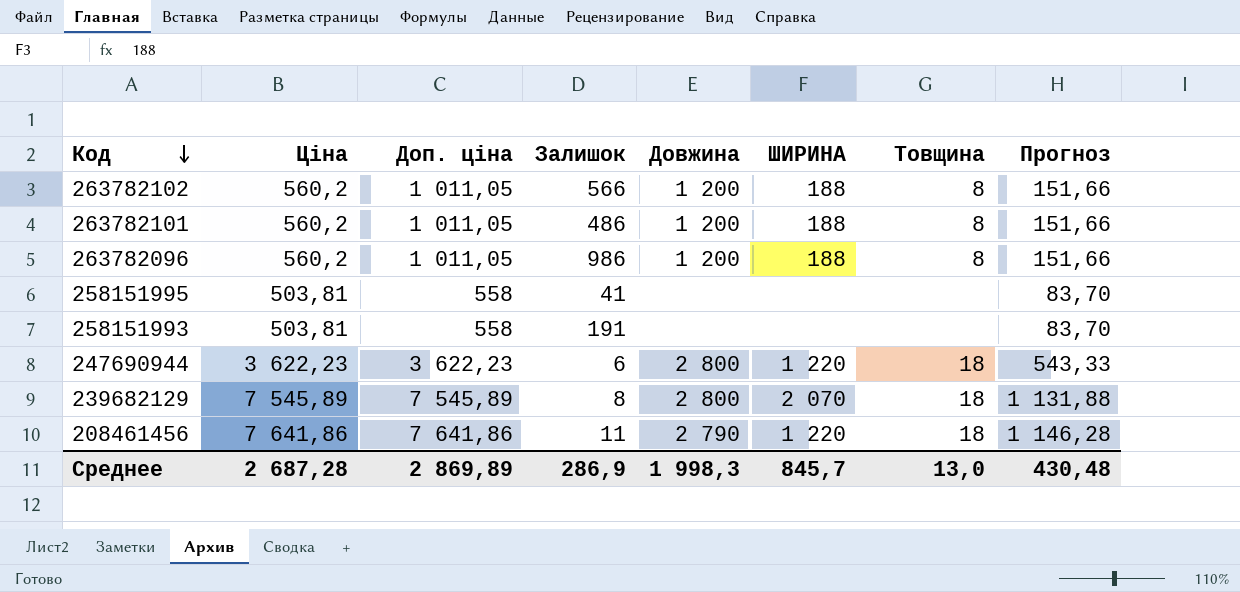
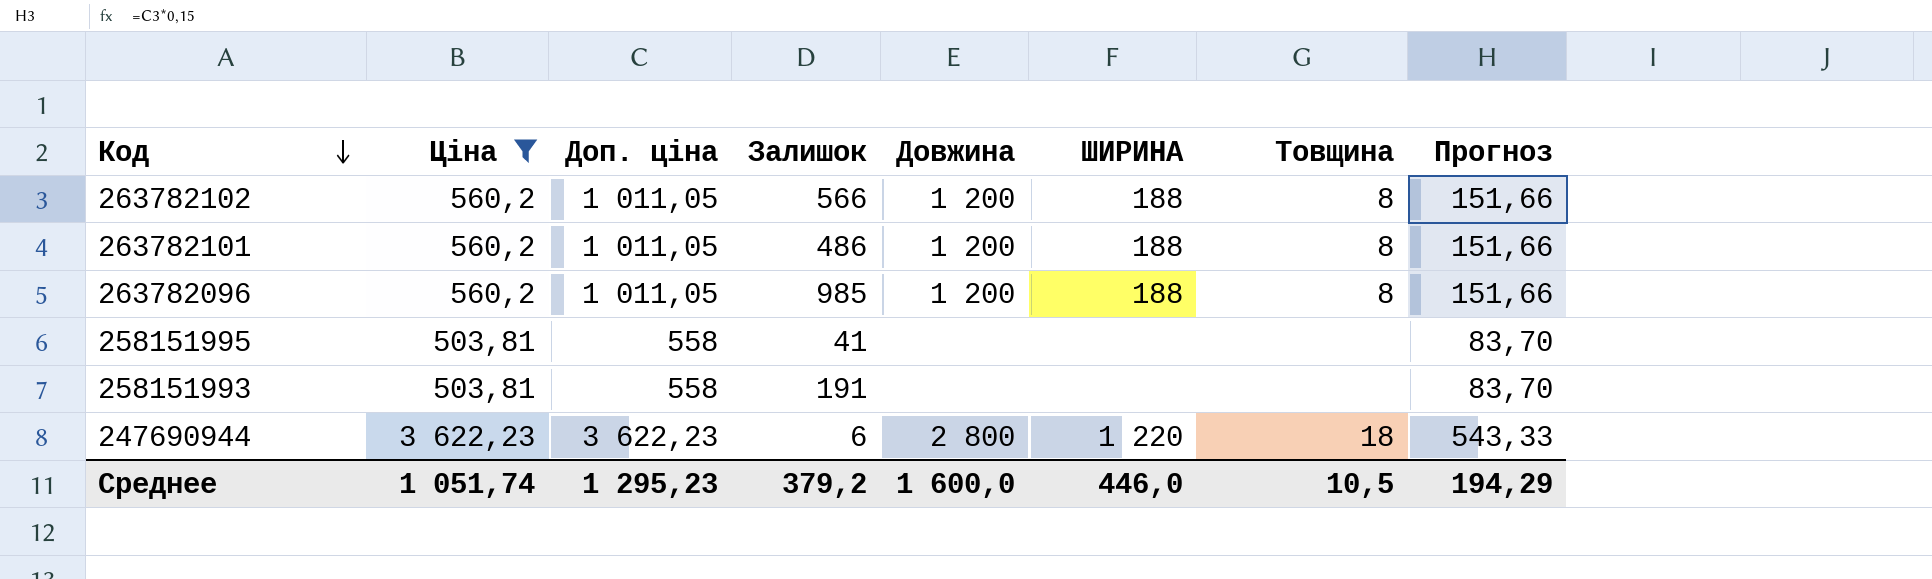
filter: none -> Ціна <= 3 622,23
263782096 | Залишок: 986 -> 985
Среднее | Ціна: 2 687,28 -> 1 051,74
Среднее | Доп. ціна: 2 869,89 -> 1 295,23
Среднее | Залишок: 286,9 -> 379,2
Среднее | Довжина: 1 998,3 -> 1 600,0
Среднее | ШИРИНА: 845,7 -> 446,0
Среднее | Товщина: 13,0 -> 10,5
Среднее | Прогноз: 430,48 -> 194,29

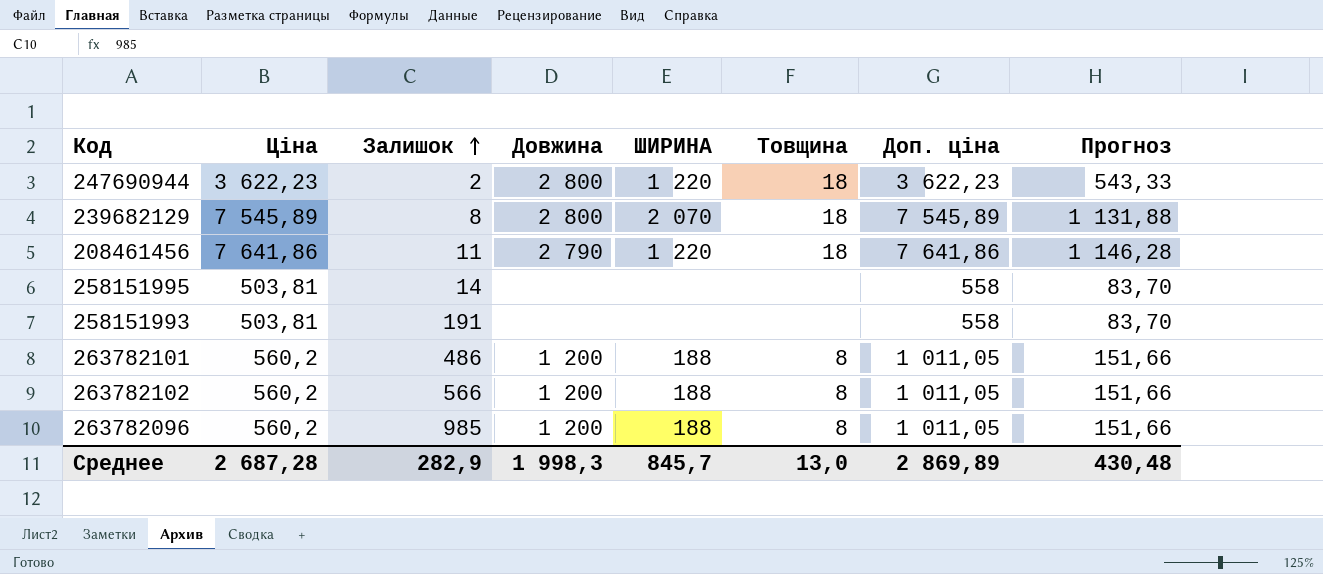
filter: Ціна <= 3 622,23 -> none
row order: Код descending -> Залишок ascending
column Доп. ціна | position: 3 -> 7
247690944 | Залишок: 6 -> 2
258151995 | Залишок: 41 -> 14
Среднее | Ціна: 1 051,74 -> 2 687,28
Среднее | Залишок: 379,2 -> 282,9
Среднее | Довжина: 1 600,0 -> 1 998,3
Среднее | ШИРИНА: 446,0 -> 845,7
Среднее | Товщина: 10,5 -> 13,0
Среднее | Доп. ціна: 1 295,23 -> 2 869,89
Среднее | Прогноз: 194,29 -> 430,48

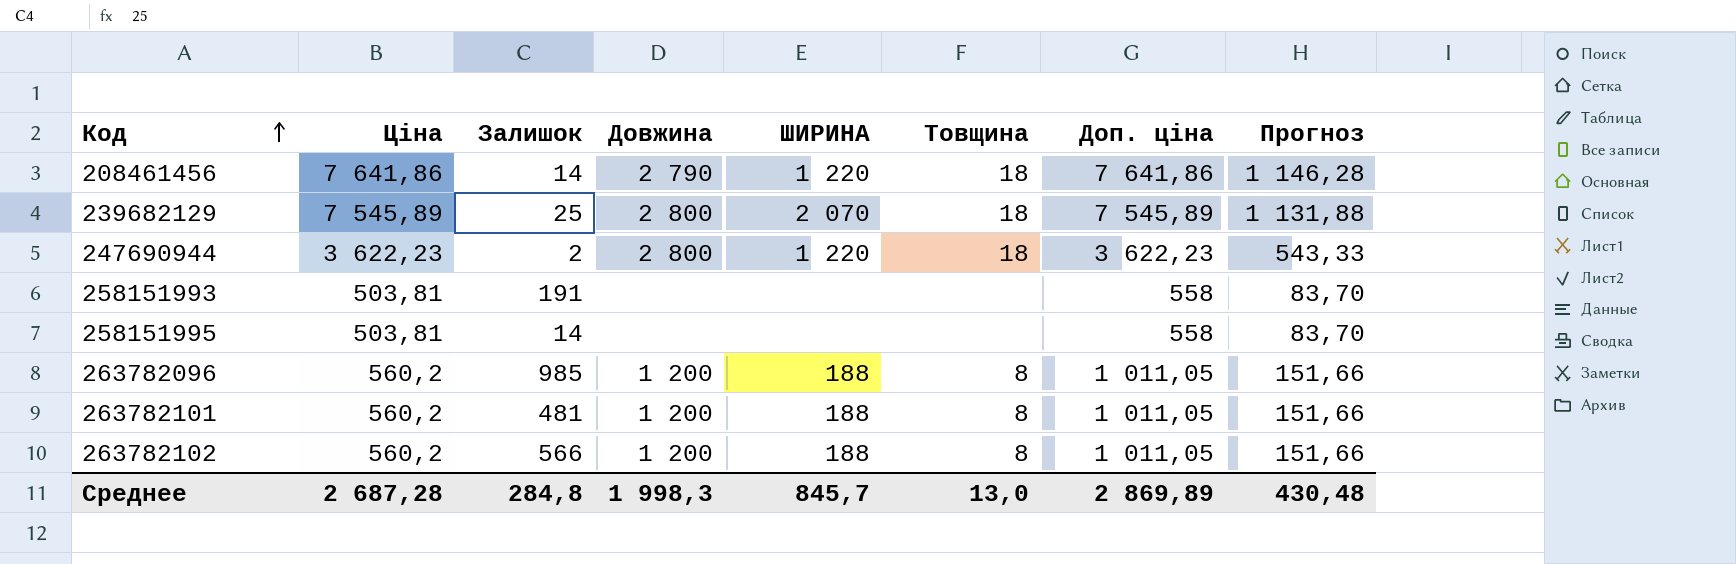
row order: Залишок ascending -> Код ascending
208461456 | Залишок: 11 -> 14
239682129 | Залишок: 8 -> 25
263782101 | Залишок: 486 -> 481
Среднее | Залишок: 282,9 -> 284,8

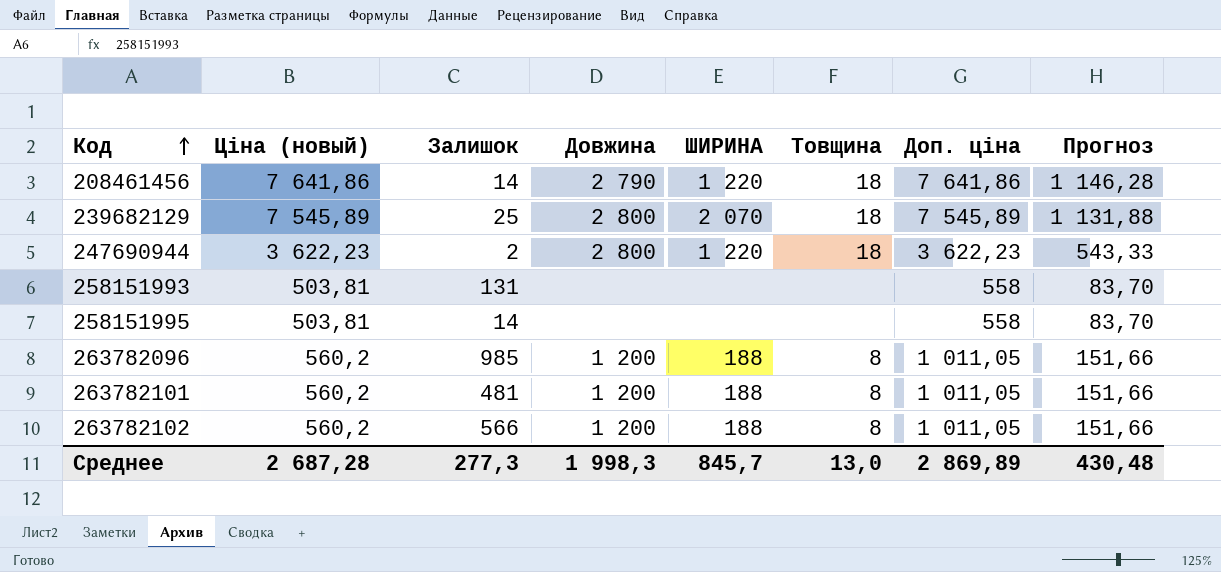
column name: Ціна -> Ціна (новый)
258151993 | Залишок: 191 -> 131
Среднее | Залишок: 284,8 -> 277,3

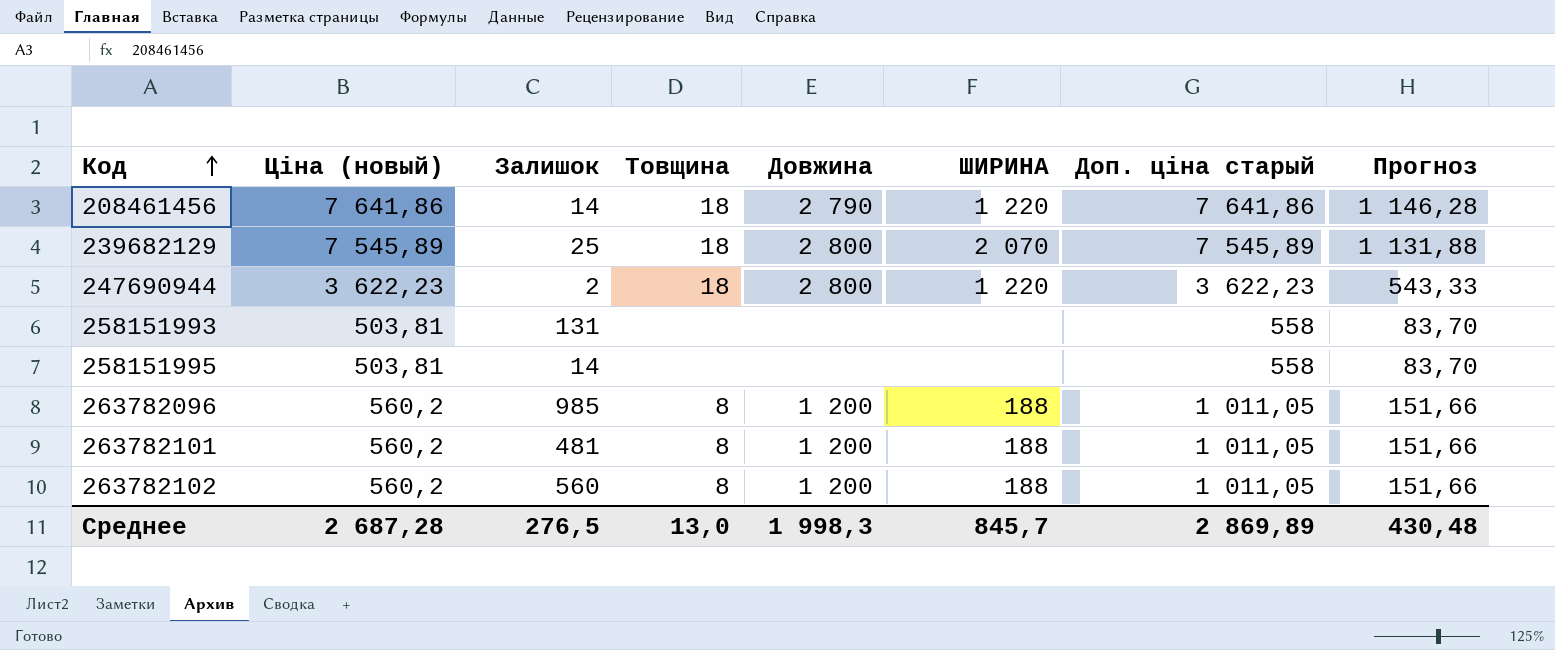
column Товщина | position: 6 -> 4
column name: Доп. ціна -> Доп. ціна старый
263782102 | Залишок: 566 -> 560
Среднее | Залишок: 277,3 -> 276,5

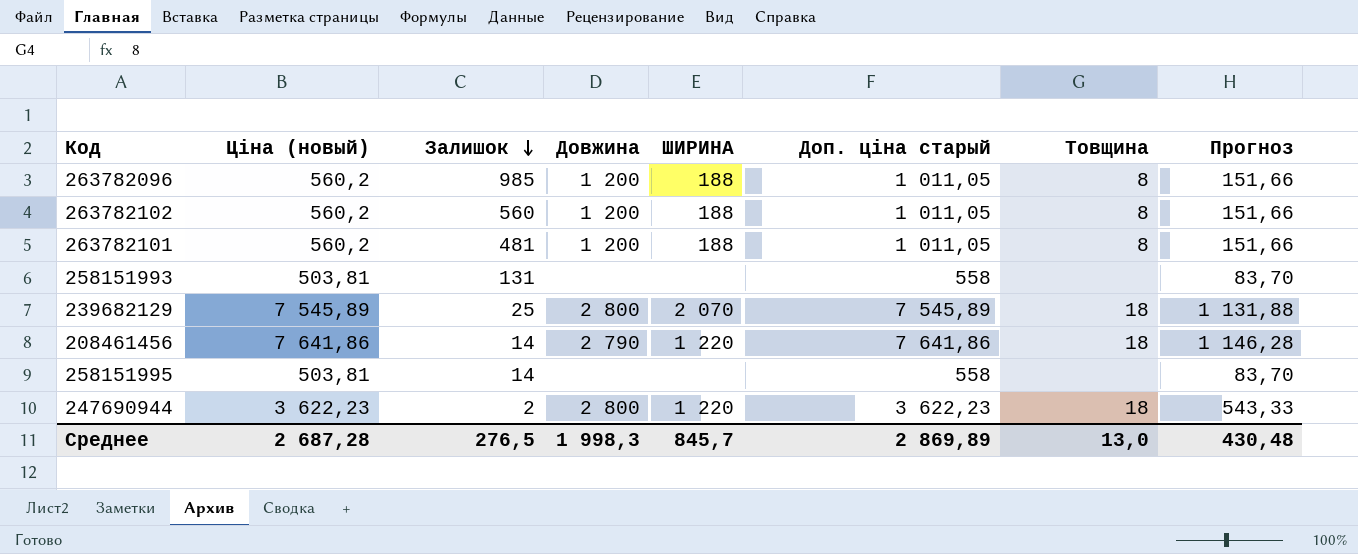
row order: Код ascending -> Залишок descending
column Товщина | position: 4 -> 7

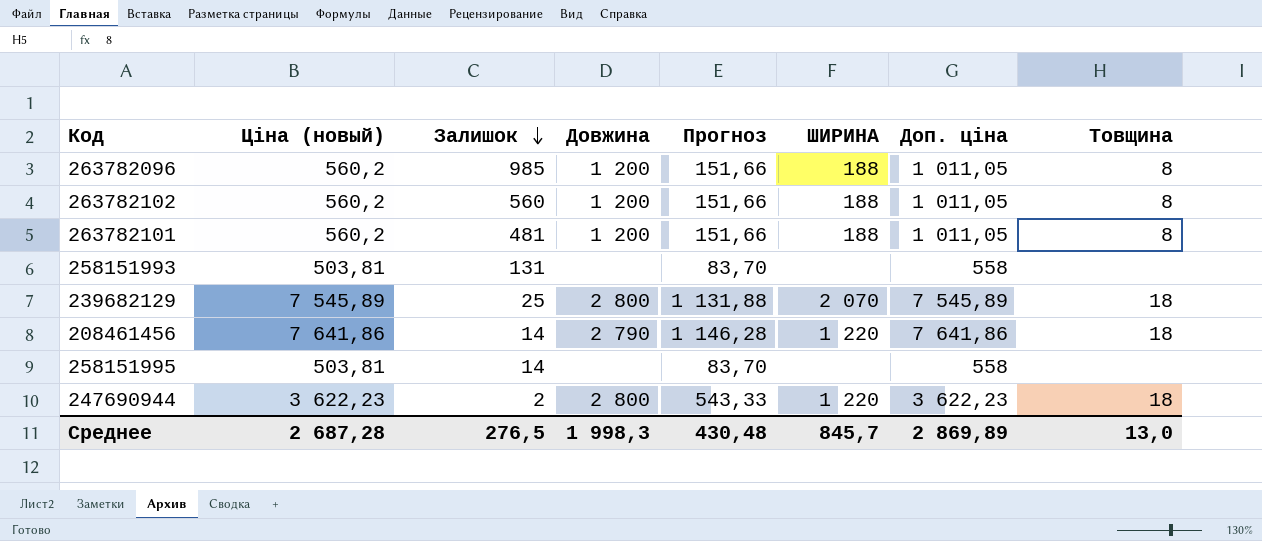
column Прогноз | position: 8 -> 5
column name: Доп. ціна старый -> Доп. ціна

